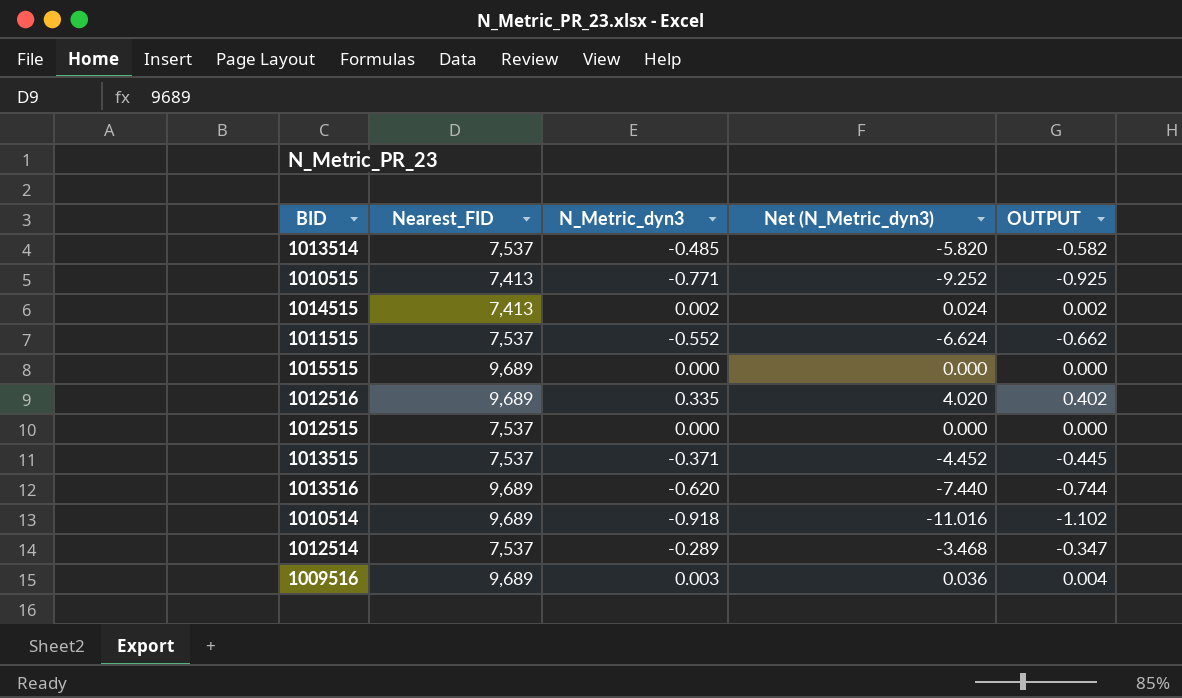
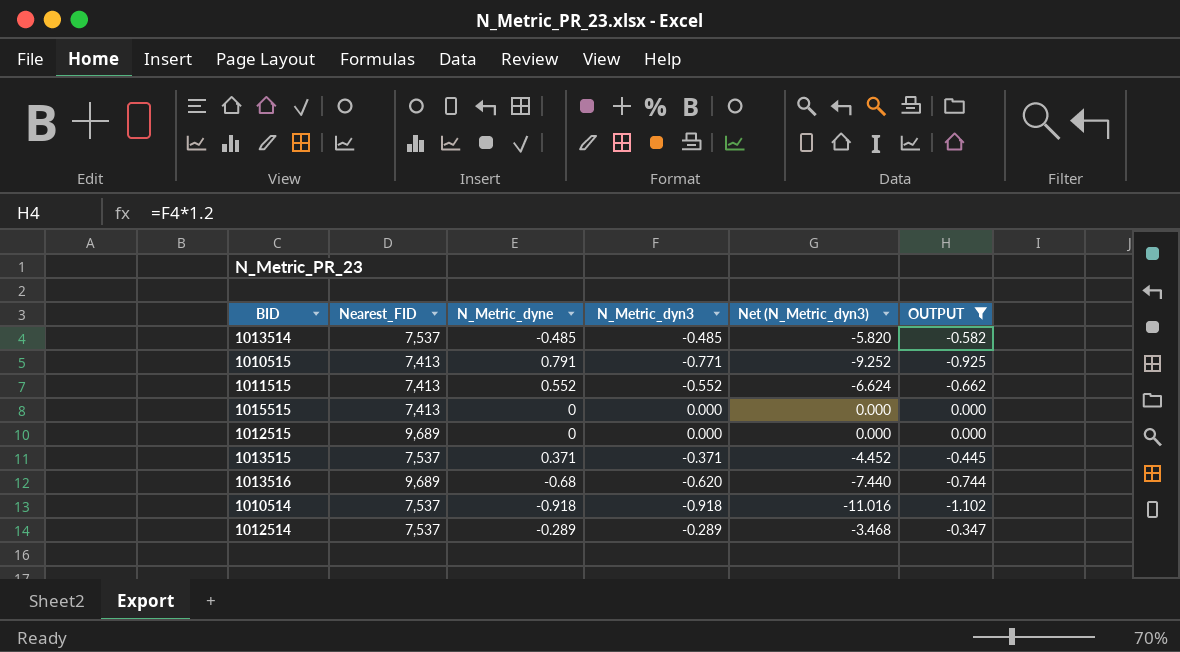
filter: none -> OUTPUT <= 0.000
column N_Metric_dyne | position: none -> 3
1011515 | Nearest_FID: 7,537 -> 7,413
1015515 | Nearest_FID: 9,689 -> 7,413
1012515 | Nearest_FID: 7,537 -> 9,689
1010514 | Nearest_FID: 9,689 -> 7,537

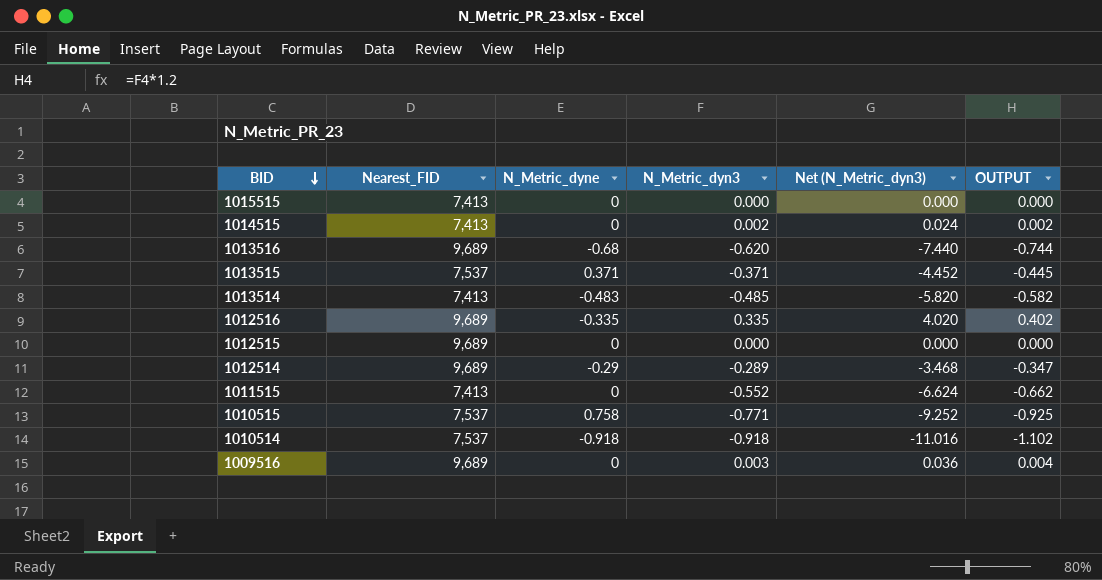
filter: OUTPUT <= 0.000 -> none
row order: none -> BID descending
1013514 | Nearest_FID: 7,537 -> 7,413
1013514 | N_Metric_dyne: -0.485 -> -0.483
1012514 | Nearest_FID: 7,537 -> 9,689
1012514 | N_Metric_dyne: -0.289 -> -0.29
1011515 | N_Metric_dyne: 0.552 -> 0
1010515 | Nearest_FID: 7,413 -> 7,537
1010515 | N_Metric_dyne: 0.791 -> 0.758

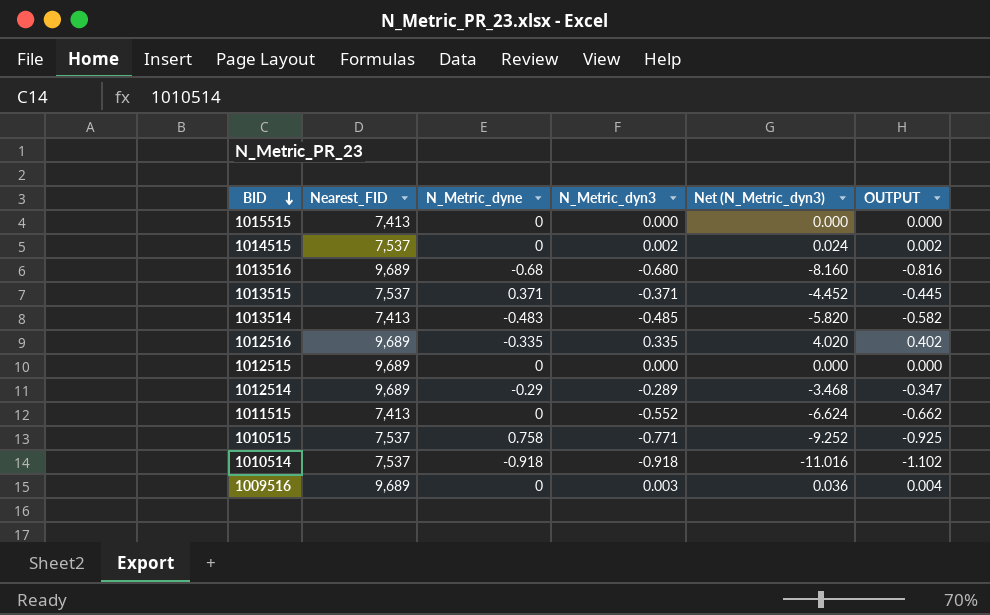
1014515 | Nearest_FID: 7,413 -> 7,537
1013516 | N_Metric_dyn3: -0.620 -> -0.680
1013516 | Net (N_Metric_dyn3): -7.440 -> -8.160
1013516 | OUTPUT: -0.744 -> -0.816

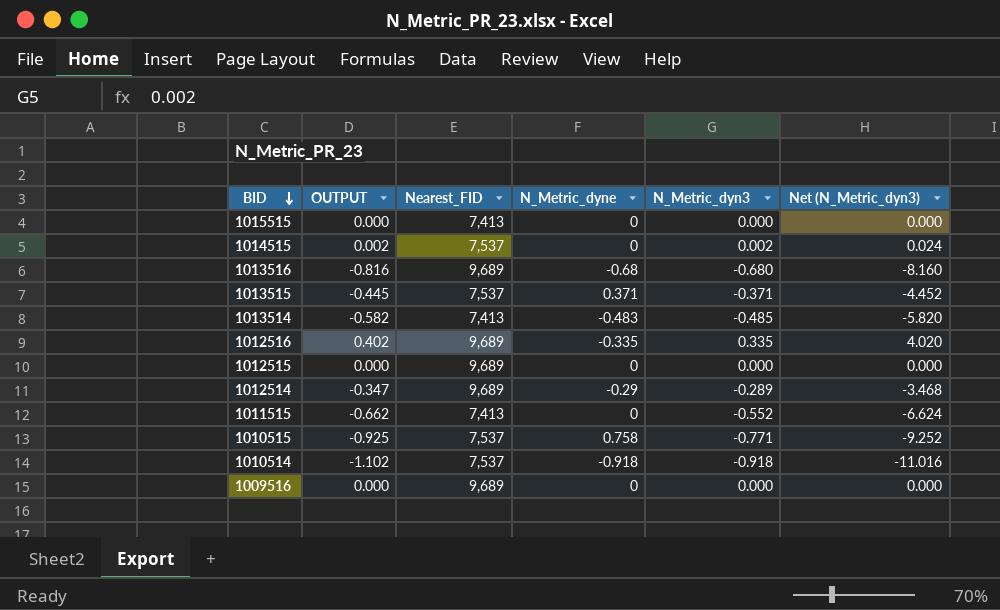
column OUTPUT | position: 6 -> 2
1009516 | OUTPUT: 0.004 -> 0.000
1009516 | N_Metric_dyn3: 0.003 -> 0.000
1009516 | Net (N_Metric_dyn3): 0.036 -> 0.000

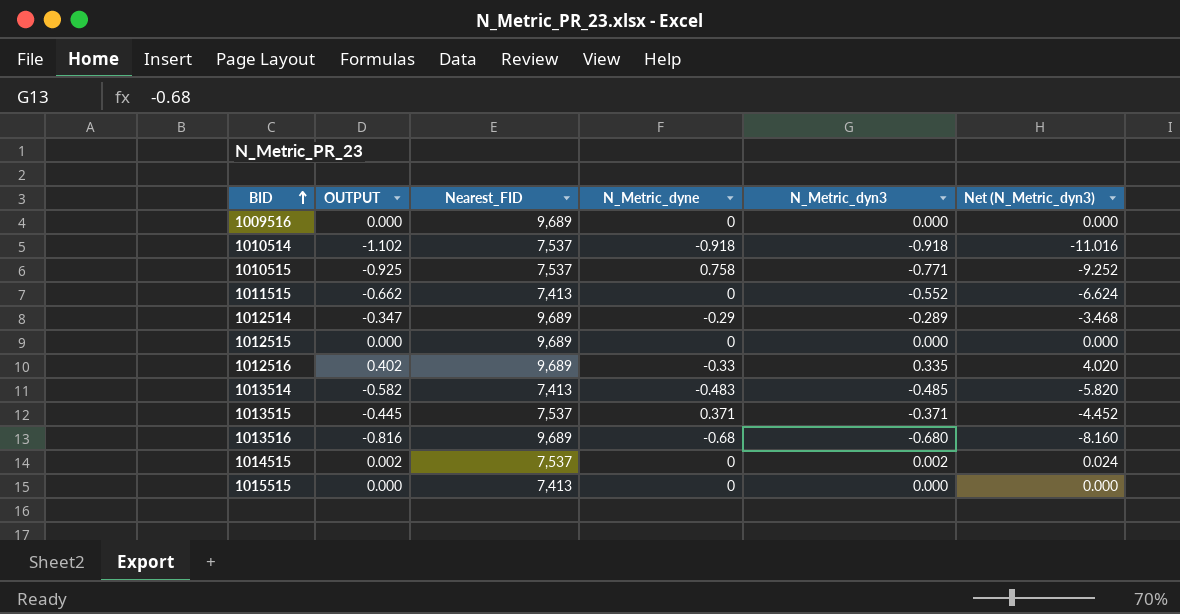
row order: BID descending -> BID ascending
1012516 | N_Metric_dyne: -0.335 -> -0.33

